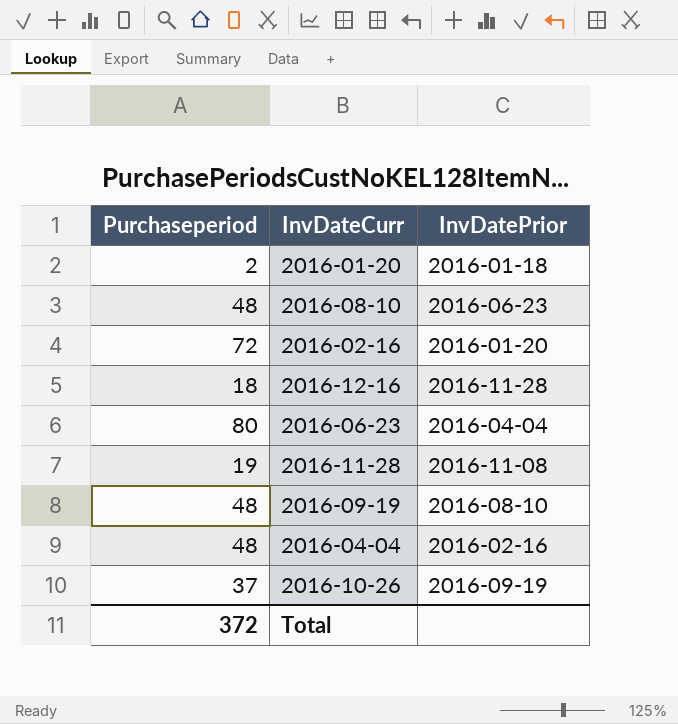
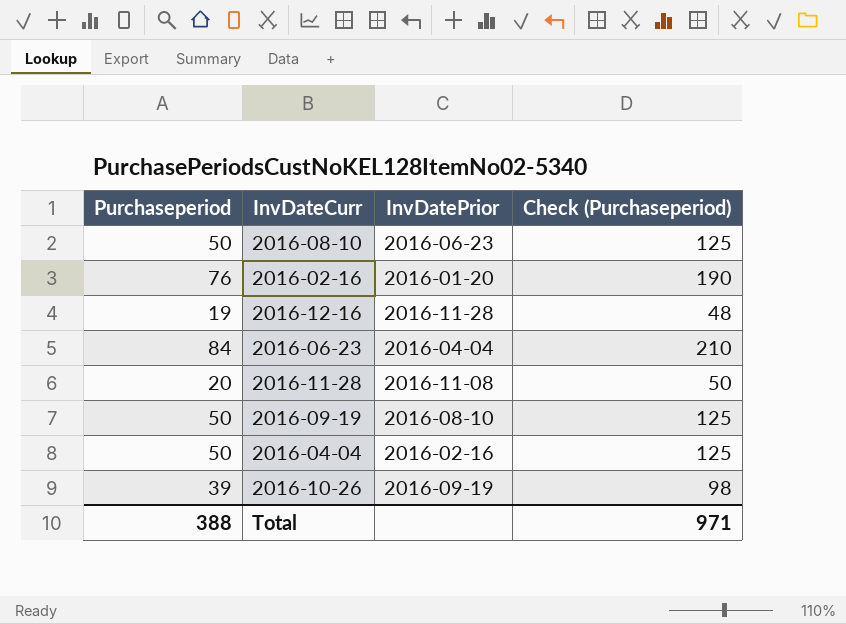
column Check (Purchaseperiod) | formula: none -> [Purchaseperiod] * 2.5
row 2016-01-20: 2 | 2016-01-18 -> none
2016-08-10 | Purchaseperiod: 48 -> 50
2016-02-16 | Purchaseperiod: 72 -> 76
2016-12-16 | Purchaseperiod: 18 -> 19
2016-06-23 | Purchaseperiod: 80 -> 84
2016-11-28 | Purchaseperiod: 19 -> 20
2016-09-19 | Purchaseperiod: 48 -> 50
2016-04-04 | Purchaseperiod: 48 -> 50
2016-10-26 | Purchaseperiod: 37 -> 39
Total | Purchaseperiod: 372 -> 388

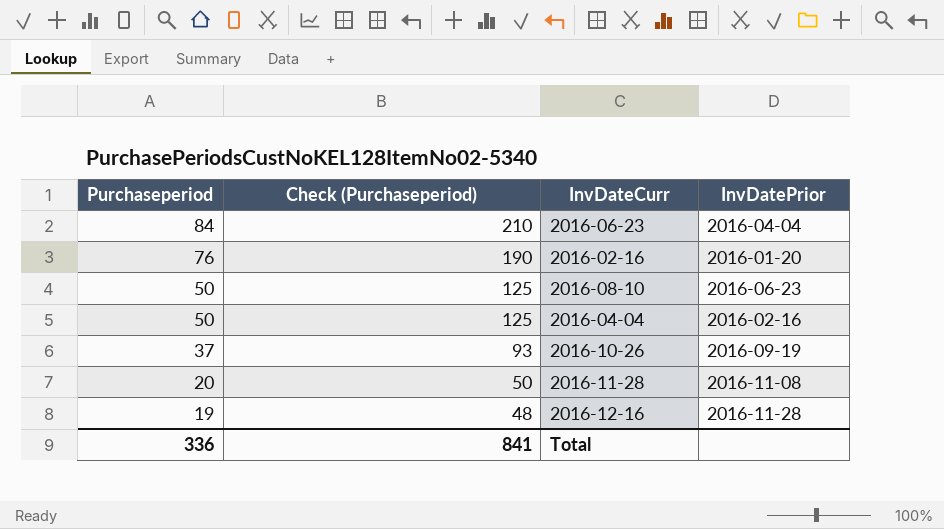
row order: none -> Purchaseperiod descending
column Check (Purchaseperiod) | position: 4 -> 2
row 2016-09-19: 50 | 2016-08-10 | 125 -> none
2016-10-26 | Purchaseperiod: 39 -> 37
2016-10-26 | Check (Purchaseperiod): 98 -> 93
Total | Purchaseperiod: 388 -> 336
Total | Check (Purchaseperiod): 971 -> 841

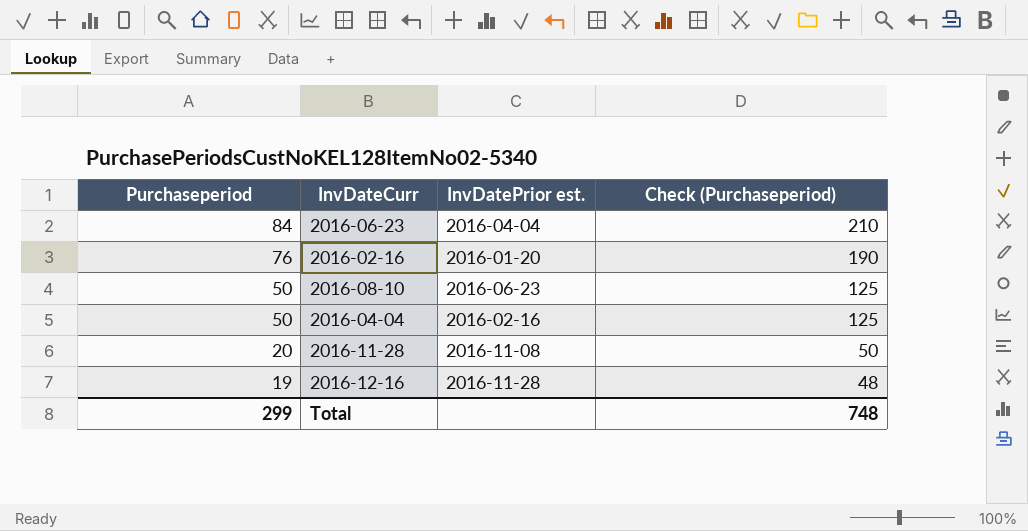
column name: InvDatePrior -> InvDatePrior est.
column Check (Purchaseperiod) | position: 2 -> 4
row 2016-10-26: 37 | 93 | 2016-09-19 -> none
Total | Purchaseperiod: 336 -> 299
Total | Check (Purchaseperiod): 841 -> 748

